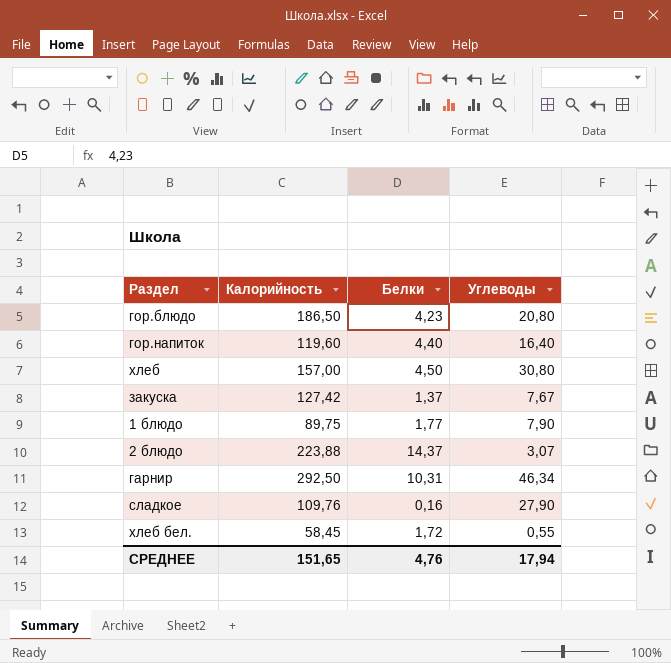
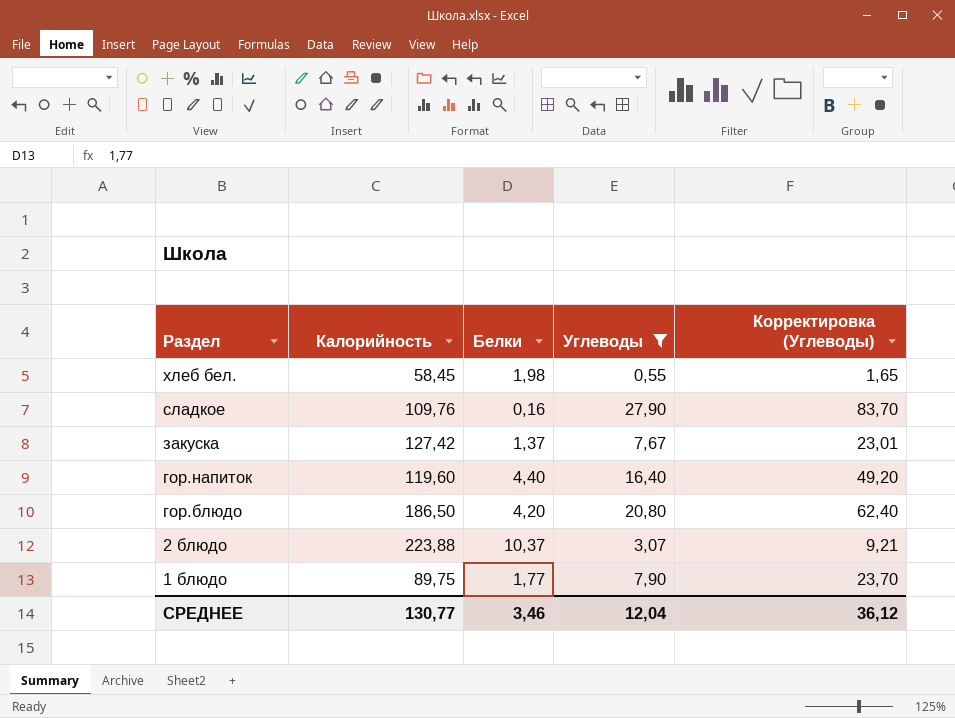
filter: none -> Углеводы <= 27,90
row order: none -> Раздел descending
column Корректировка (Углеводы) | formula: none -> [Углеводы] * 3
хлеб бел. | Белки: 1,72 -> 1,98
гор.блюдо | Белки: 4,23 -> 4,20
2 блюдо | Белки: 14,37 -> 10,37
СРЕДНЕЕ | Калорийность: 151,65 -> 130,77
СРЕДНЕЕ | Белки: 4,76 -> 3,46
СРЕДНЕЕ | Углеводы: 17,94 -> 12,04

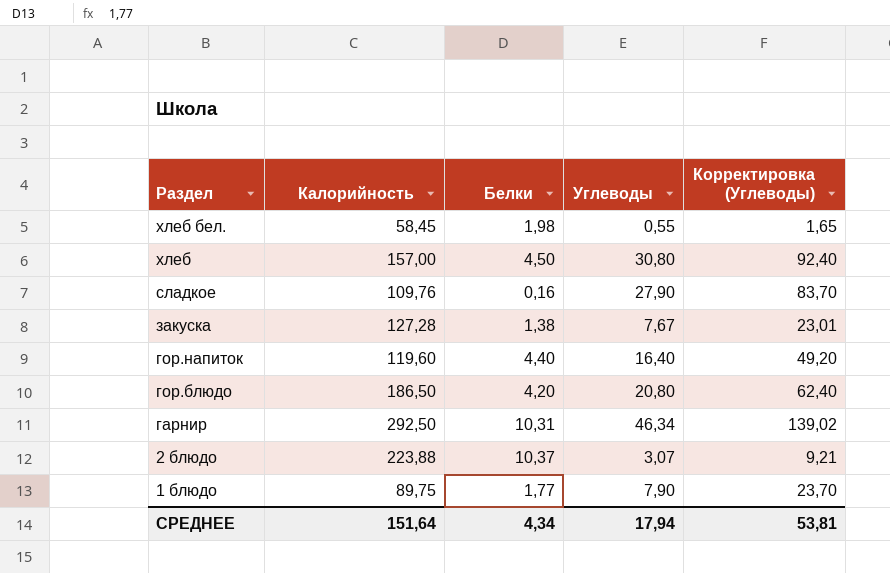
filter: Углеводы <= 27,90 -> none
закуска | Калорийность: 127,42 -> 127,28
закуска | Белки: 1,37 -> 1,38
СРЕДНЕЕ | Калорийность: 130,77 -> 151,64
СРЕДНЕЕ | Белки: 3,46 -> 4,34
СРЕДНЕЕ | Углеводы: 12,04 -> 17,94
СРЕДНЕЕ | Корректировка (Углеводы): 36,12 -> 53,81

